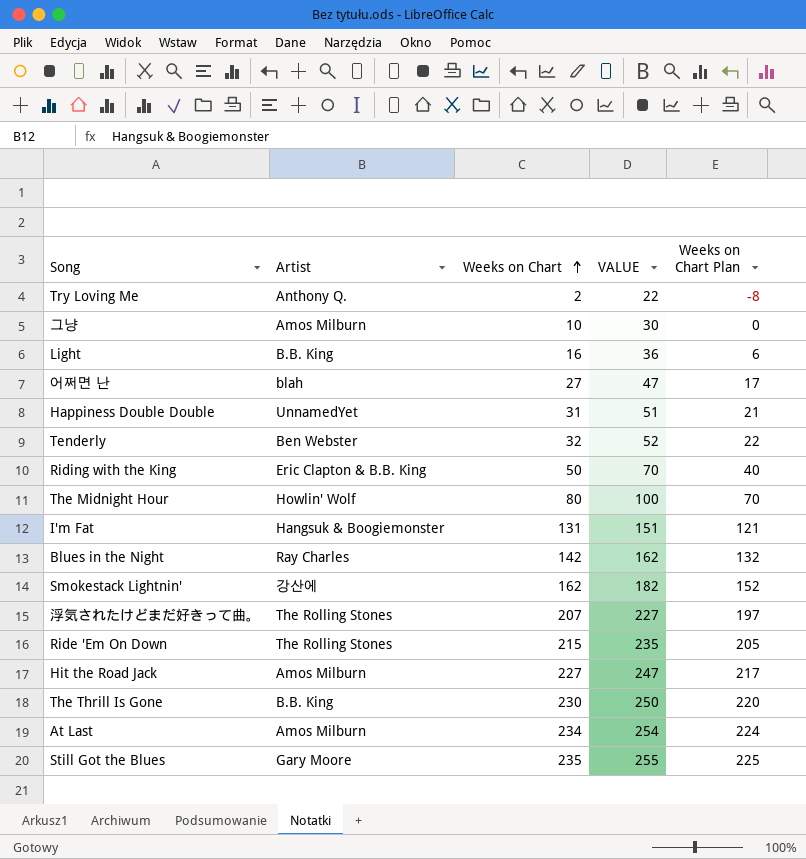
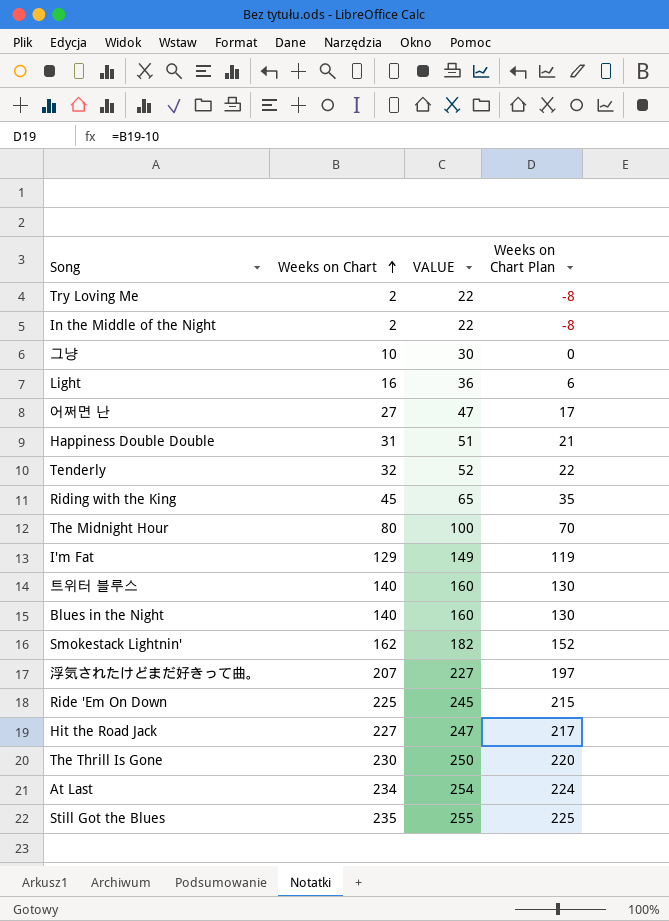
column Artist | position: 2 -> none
row In the Middle of the Night: none -> 2 | 22 | -8
Riding with the King | Weeks on Chart: 50 -> 45
Riding with the King | VALUE: 70 -> 65
Riding with the King | Weeks on Chart Plan: 40 -> 35
I'm Fat | Weeks on Chart: 131 -> 129
I'm Fat | VALUE: 151 -> 149
I'm Fat | Weeks on Chart Plan: 121 -> 119
row 트위터 블루스: none -> 140 | 160 | 130
Blues in the Night | Weeks on Chart: 142 -> 140
Blues in the Night | VALUE: 162 -> 160
Blues in the Night | Weeks on Chart Plan: 132 -> 130
Ride 'Em On Down | Weeks on Chart: 215 -> 225
Ride 'Em On Down | VALUE: 235 -> 245
Ride 'Em On Down | Weeks on Chart Plan: 205 -> 215

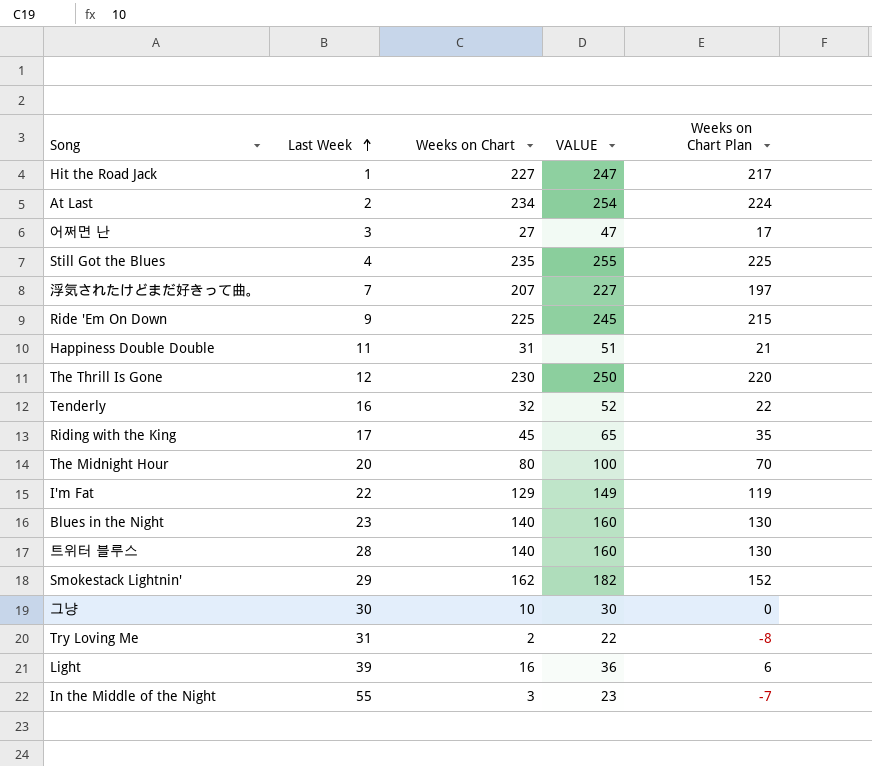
row order: Weeks on Chart ascending -> Last Week ascending
column Last Week | position: none -> 2
In the Middle of the Night | Weeks on Chart: 2 -> 3
In the Middle of the Night | VALUE: 22 -> 23
In the Middle of the Night | Weeks on Chart Plan: -8 -> -7

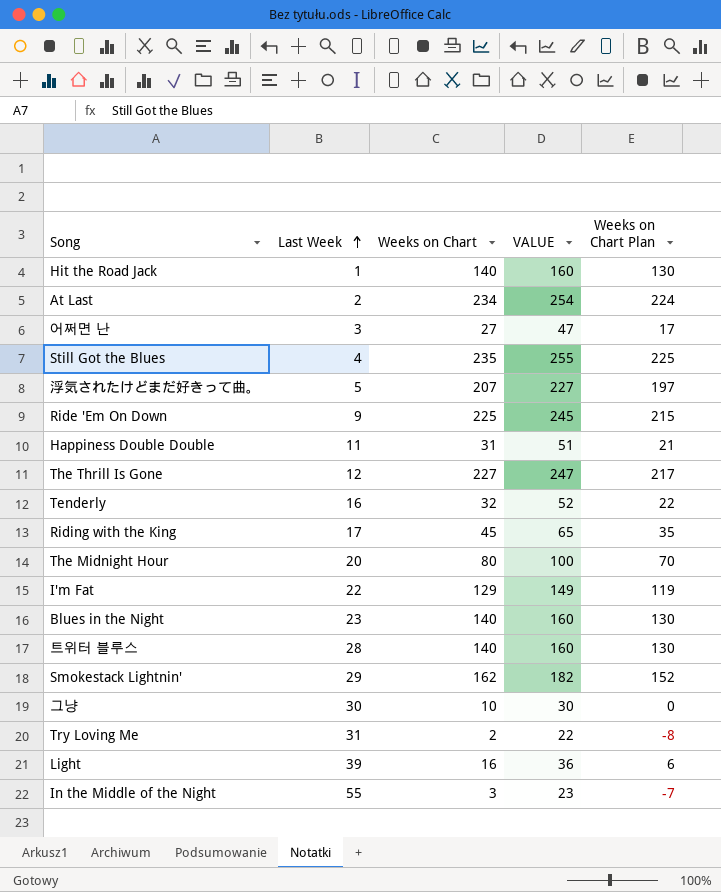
Hit the Road Jack | Weeks on Chart: 227 -> 140
Hit the Road Jack | VALUE: 247 -> 160
Hit the Road Jack | Weeks on Chart Plan: 217 -> 130
浮気されたけどまだ好きって曲。 | Last Week: 7 -> 5
The Thrill Is Gone | Weeks on Chart: 230 -> 227
The Thrill Is Gone | VALUE: 250 -> 247
The Thrill Is Gone | Weeks on Chart Plan: 220 -> 217

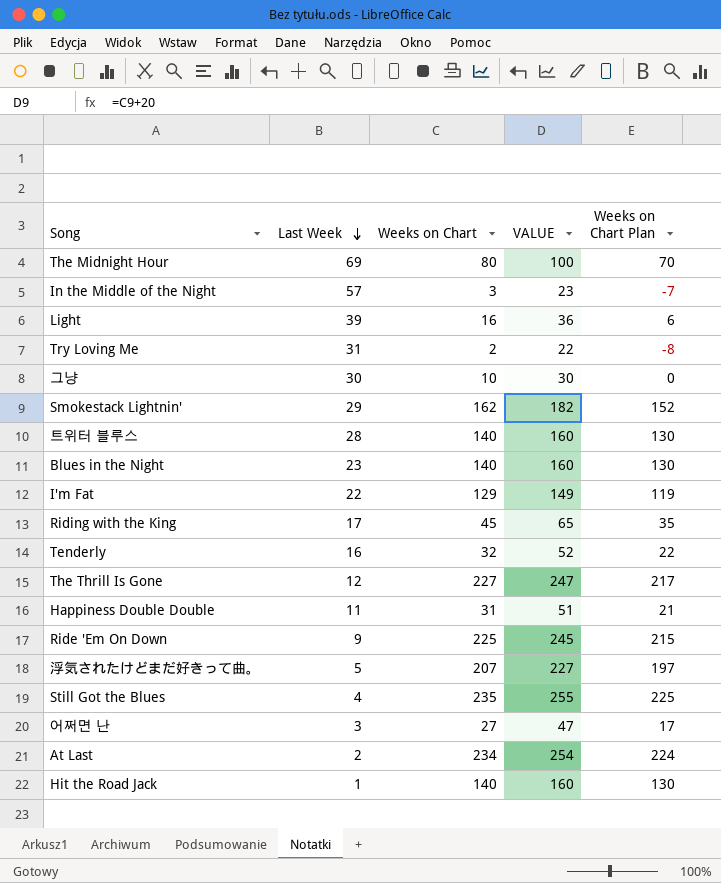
row order: Last Week ascending -> Last Week descending
The Midnight Hour | Last Week: 20 -> 69
In the Middle of the Night | Last Week: 55 -> 57

